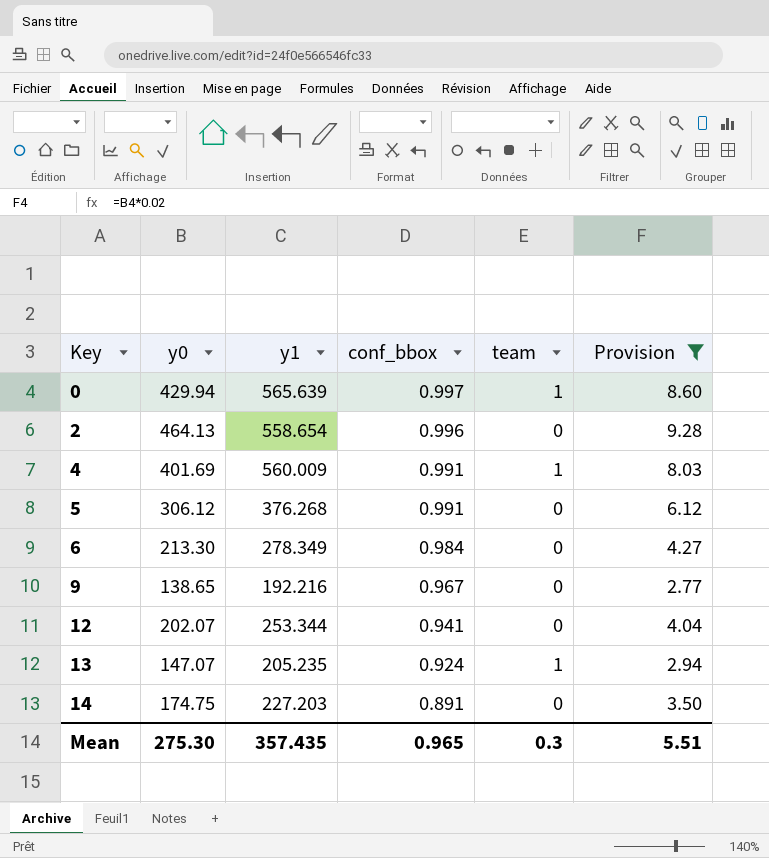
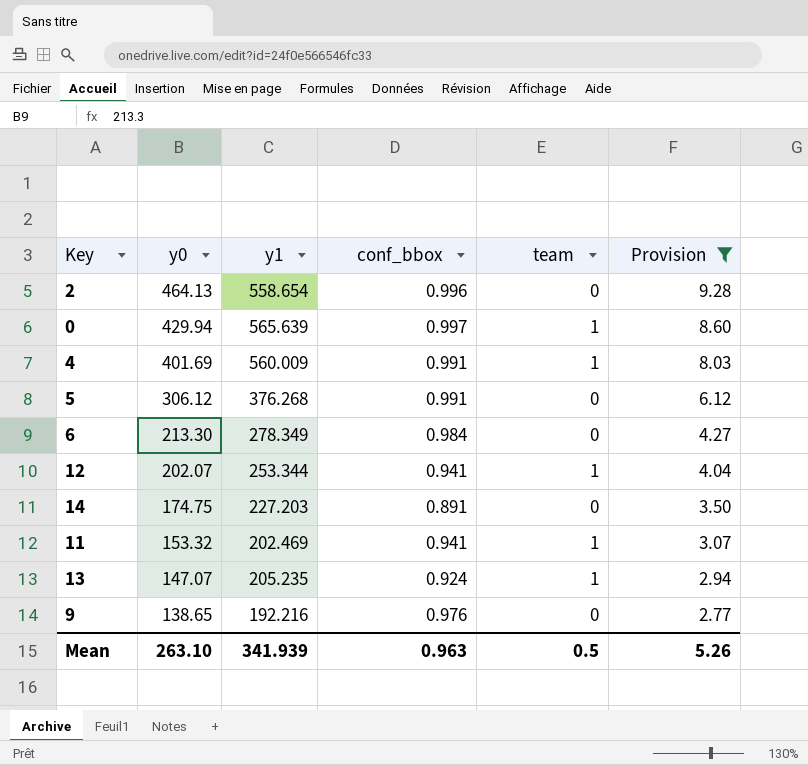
row order: Key ascending -> y0 descending
12 | team: 0 -> 1
row 11: none -> 153.32 | 202.469 | 0.941 | 1 | 3.07
9 | conf_bbox: 0.967 -> 0.976
Mean | y0: 275.30 -> 263.10
Mean | y1: 357.435 -> 341.939
Mean | conf_bbox: 0.965 -> 0.963
Mean | team: 0.3 -> 0.5
Mean | Provision: 5.51 -> 5.26

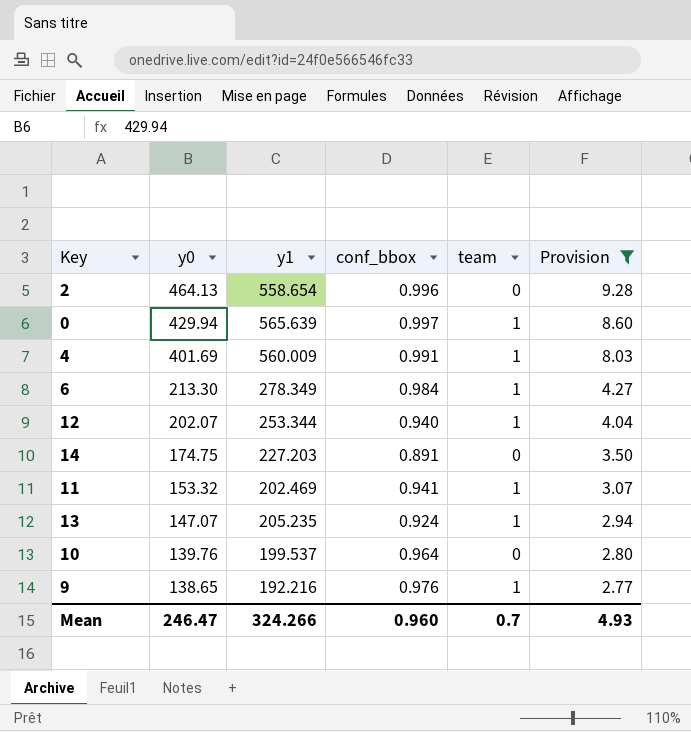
row 5: 306.12 | 376.268 | 0.991 | 0 | 6.12 -> none
6 | team: 0 -> 1
12 | conf_bbox: 0.941 -> 0.940
row 10: none -> 139.76 | 199.537 | 0.964 | 0 | 2.80
9 | team: 0 -> 1
Mean | y0: 263.10 -> 246.47
Mean | y1: 341.939 -> 324.266
Mean | conf_bbox: 0.963 -> 0.960
Mean | team: 0.5 -> 0.7
Mean | Provision: 5.26 -> 4.93

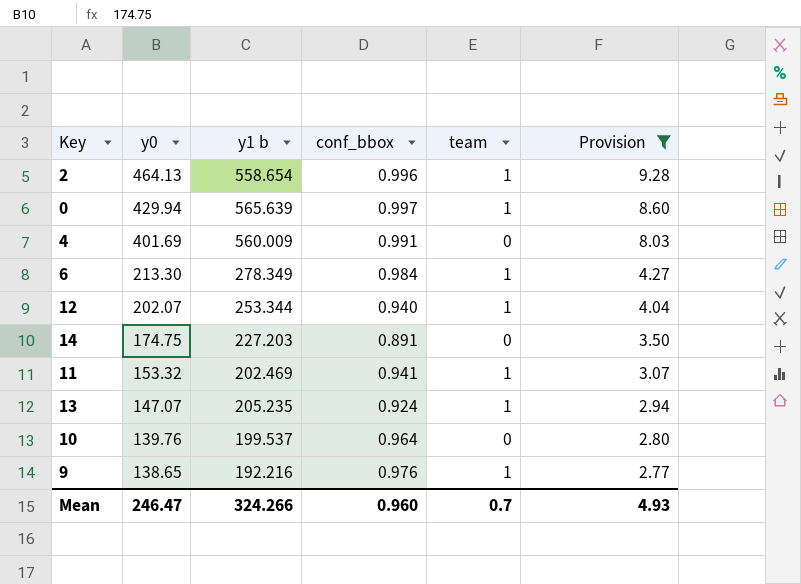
column name: y1 -> y1 b
2 | team: 0 -> 1
4 | team: 1 -> 0

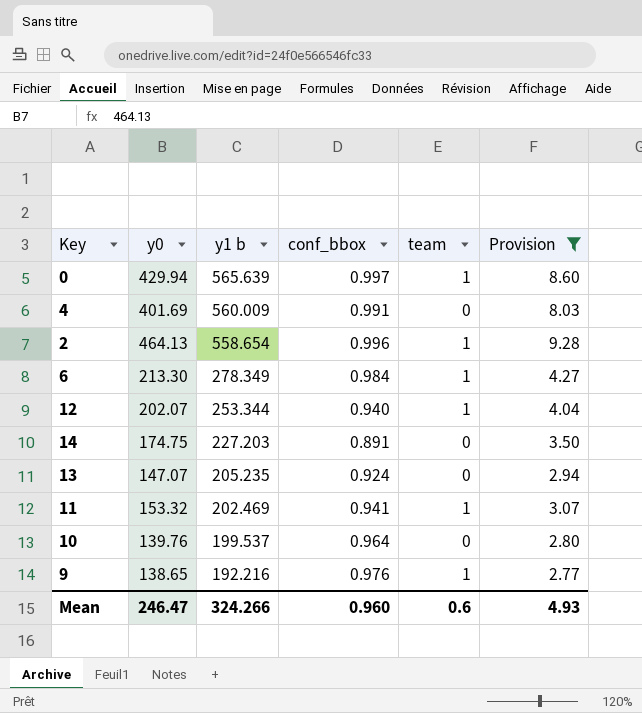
row order: y0 descending -> y1 b descending
13 | team: 1 -> 0
Mean | team: 0.7 -> 0.6

